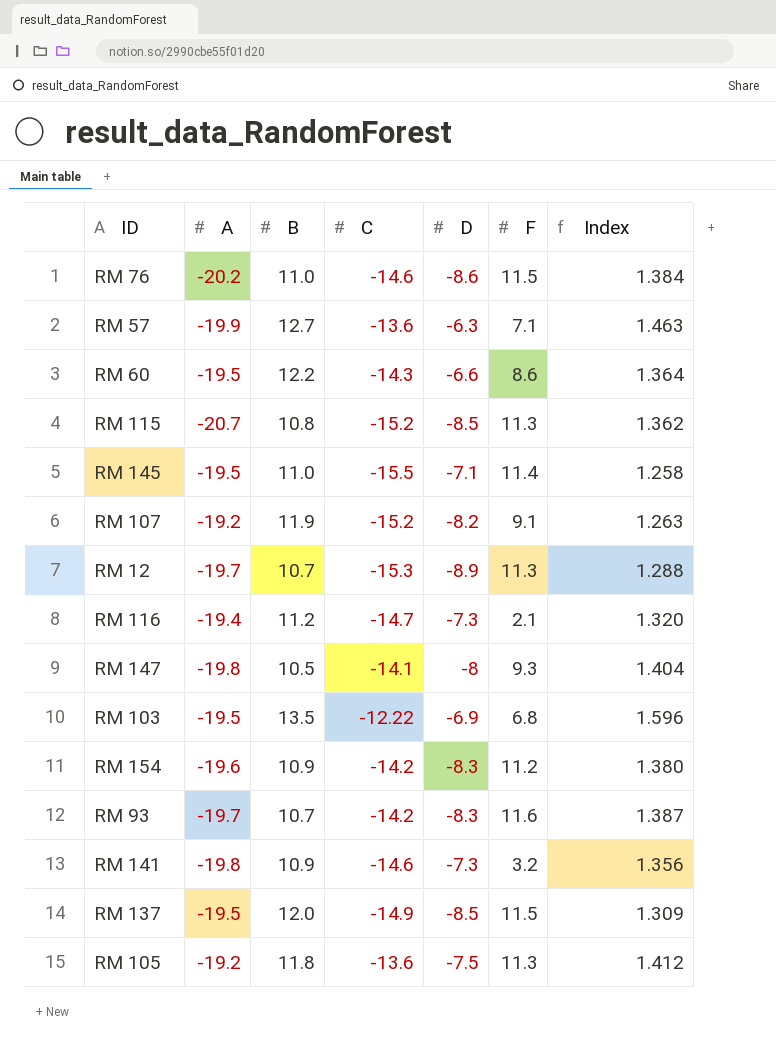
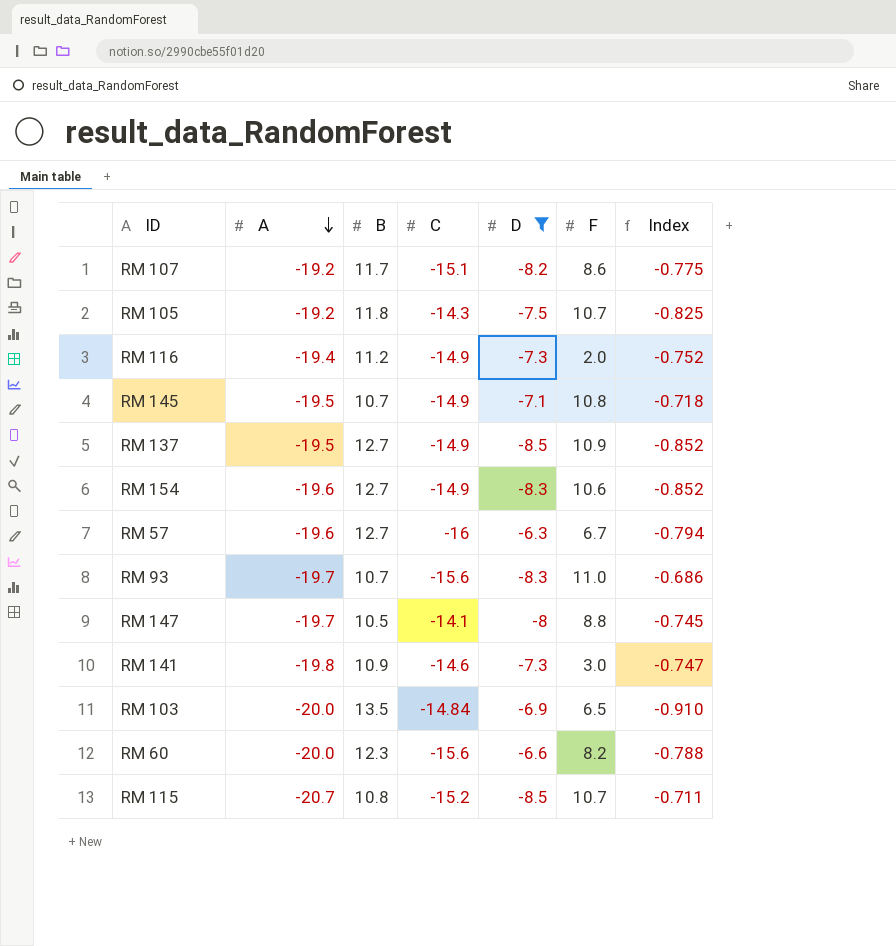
filter: none -> D >= -8.5
row order: none -> A descending
column Index | formula: [A] / [C] -> [B] / [C]
RM 107 | B: 11.9 -> 11.7
RM 107 | C: -15.2 -> -15.1
RM 107 | F: 9.1 -> 8.6
RM 105 | C: -13.6 -> -14.3
RM 105 | F: 11.3 -> 10.7
RM 116 | C: -14.7 -> -14.9
RM 116 | F: 2.1 -> 2.0
RM 145 | B: 11.0 -> 10.7
RM 145 | C: -15.5 -> -14.9
RM 145 | F: 11.4 -> 10.8
RM 137 | B: 12.0 -> 12.7
RM 137 | F: 11.5 -> 10.9
RM 154 | B: 10.9 -> 12.7
RM 154 | C: -14.2 -> -14.9
RM 154 | F: 11.2 -> 10.6
RM 57 | A: -19.9 -> -19.6
RM 57 | C: -13.6 -> -16
RM 57 | F: 7.1 -> 6.7
RM 93 | C: -14.2 -> -15.6
RM 93 | F: 11.6 -> 11.0
RM 147 | A: -19.8 -> -19.7
RM 147 | F: 9.3 -> 8.8
RM 141 | F: 3.2 -> 3.0
RM 103 | A: -19.5 -> -20.0
RM 103 | C: -12.22 -> -14.84
RM 103 | F: 6.8 -> 6.5
RM 60 | A: -19.5 -> -20.0
RM 60 | B: 12.2 -> 12.3
RM 60 | C: -14.3 -> -15.6
RM 60 | F: 8.6 -> 8.2
RM 115 | F: 11.3 -> 10.7

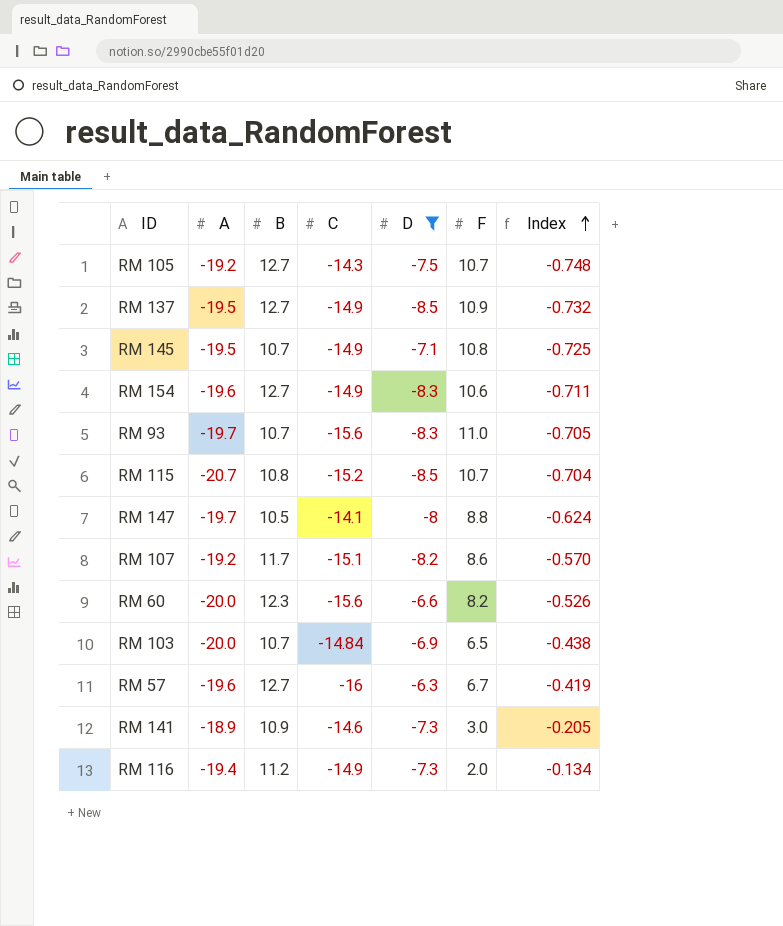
row order: A descending -> Index ascending
column Index | formula: [B] / [C] -> [F] / [C]
RM 105 | B: 11.8 -> 12.7
RM 103 | B: 13.5 -> 10.7
RM 141 | A: -19.8 -> -18.9

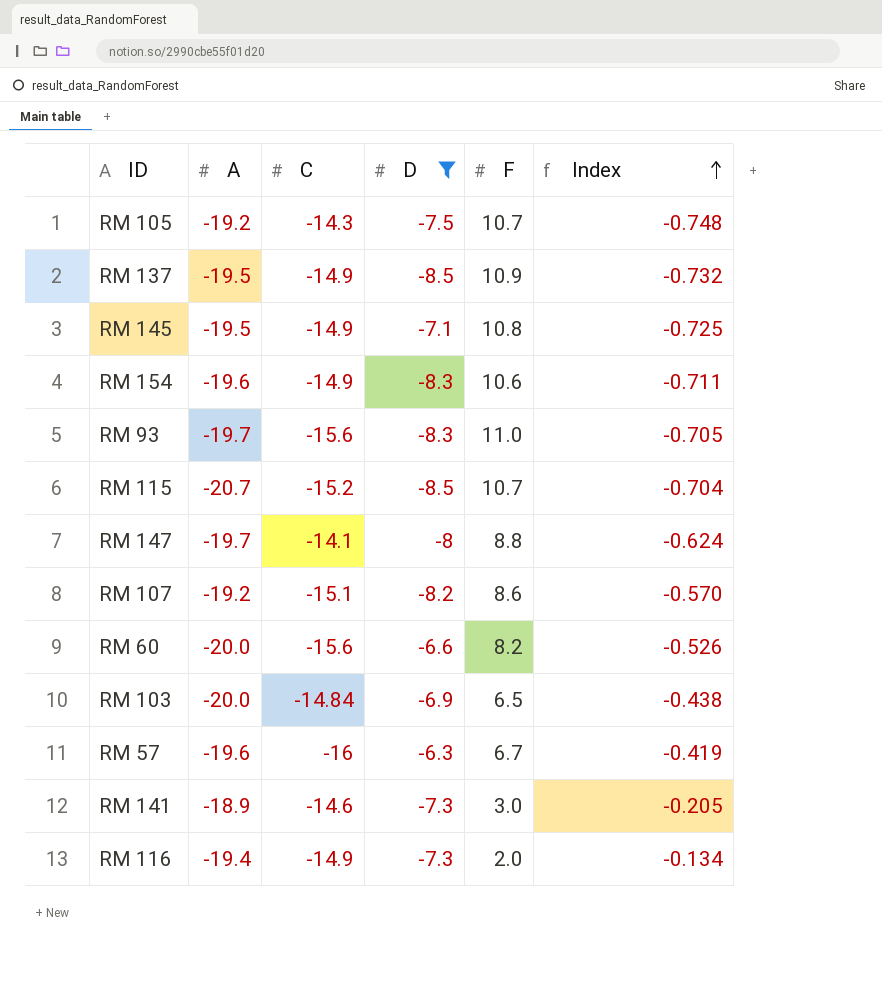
column B | position: 3 -> none

